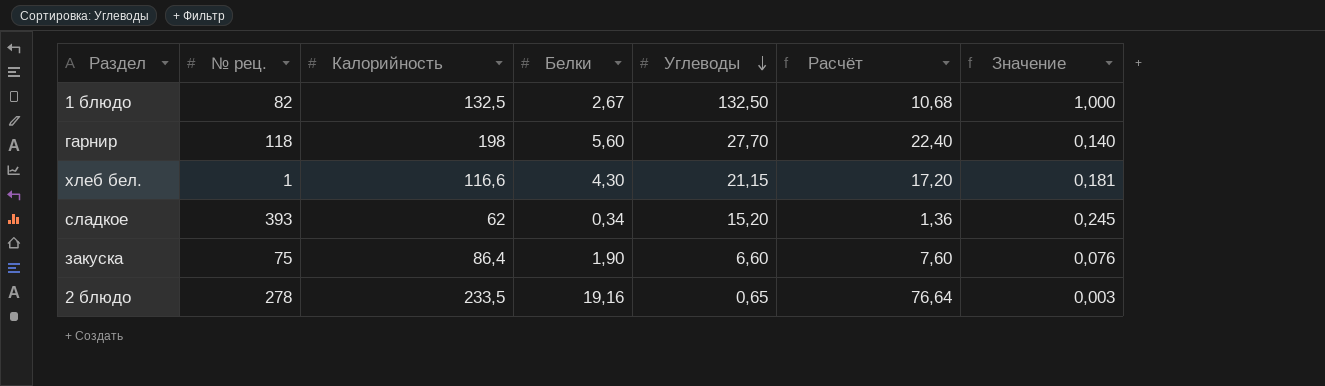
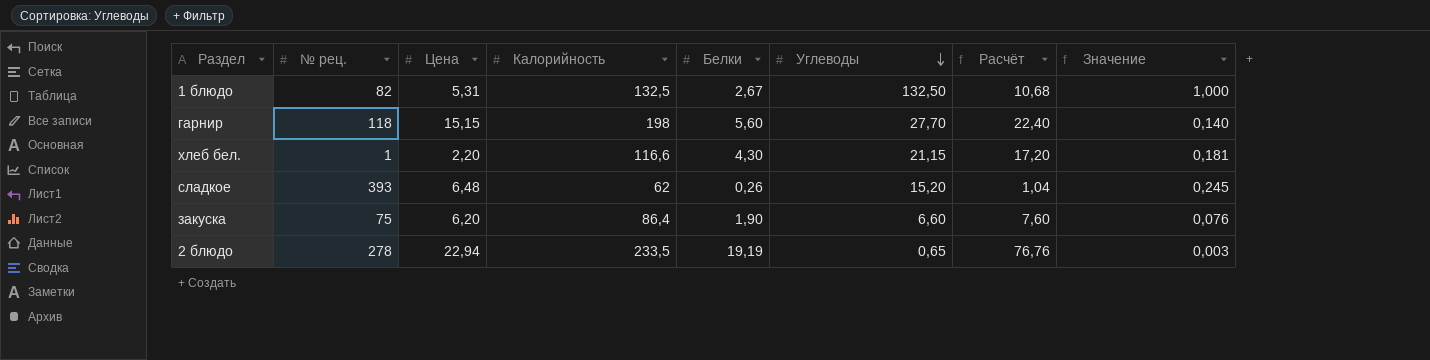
column Цена | position: none -> 3
сладкое | Белки: 0,34 -> 0,26
сладкое | Расчёт: 1,36 -> 1,04
2 блюдо | Белки: 19,16 -> 19,19
2 блюдо | Расчёт: 76,64 -> 76,76

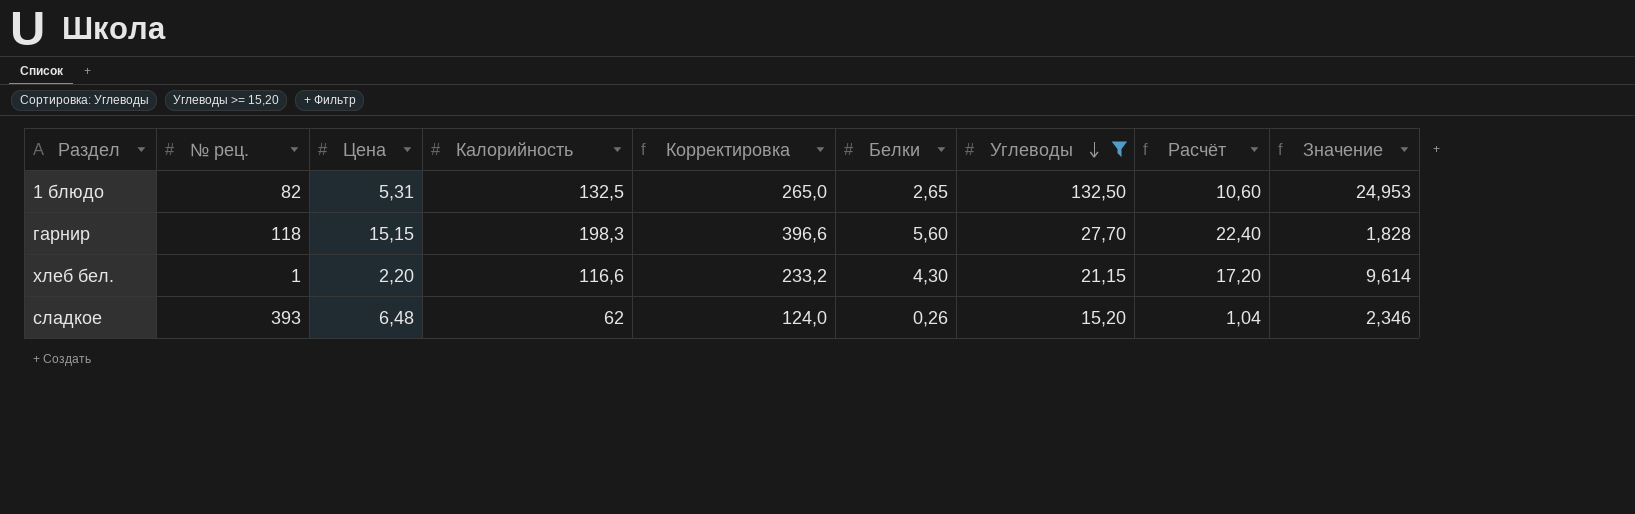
filter: none -> Углеводы >= 15,20
column Корректировка | formula: none -> [Калорийность] * 2
column Значение | formula: [Углеводы] / [Калорийность] -> [Углеводы] / [Цена]
1 блюдо | Белки: 2,67 -> 2,65
1 блюдо | Расчёт: 10,68 -> 10,60
гарнир | Калорийность: 198 -> 198,3

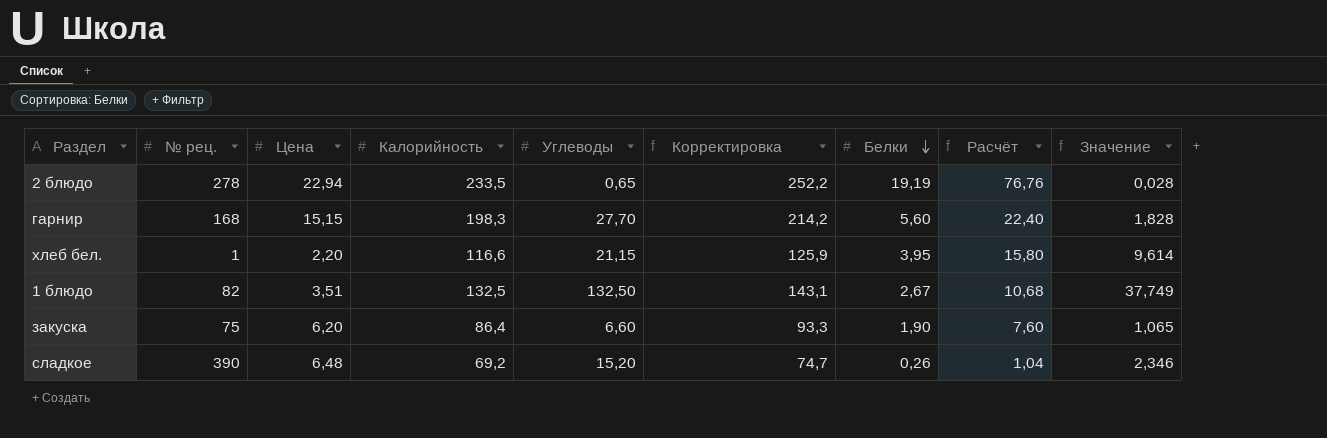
filter: Углеводы >= 15,20 -> none
row order: Углеводы descending -> Белки descending
column Углеводы | position: 7 -> 5
column Корректировка | formula: [Калорийность] * 2 -> [Калорийность] * 1,08
гарнир | № рец.: 118 -> 168
хлеб бел. | Белки: 4,30 -> 3,95
хлеб бел. | Расчёт: 17,20 -> 15,80
1 блюдо | Цена: 5,31 -> 3,51
1 блюдо | Белки: 2,65 -> 2,67
1 блюдо | Расчёт: 10,60 -> 10,68
1 блюдо | Значение: 24,953 -> 37,749
сладкое | № рец.: 393 -> 390
сладкое | Калорийность: 62 -> 69,2

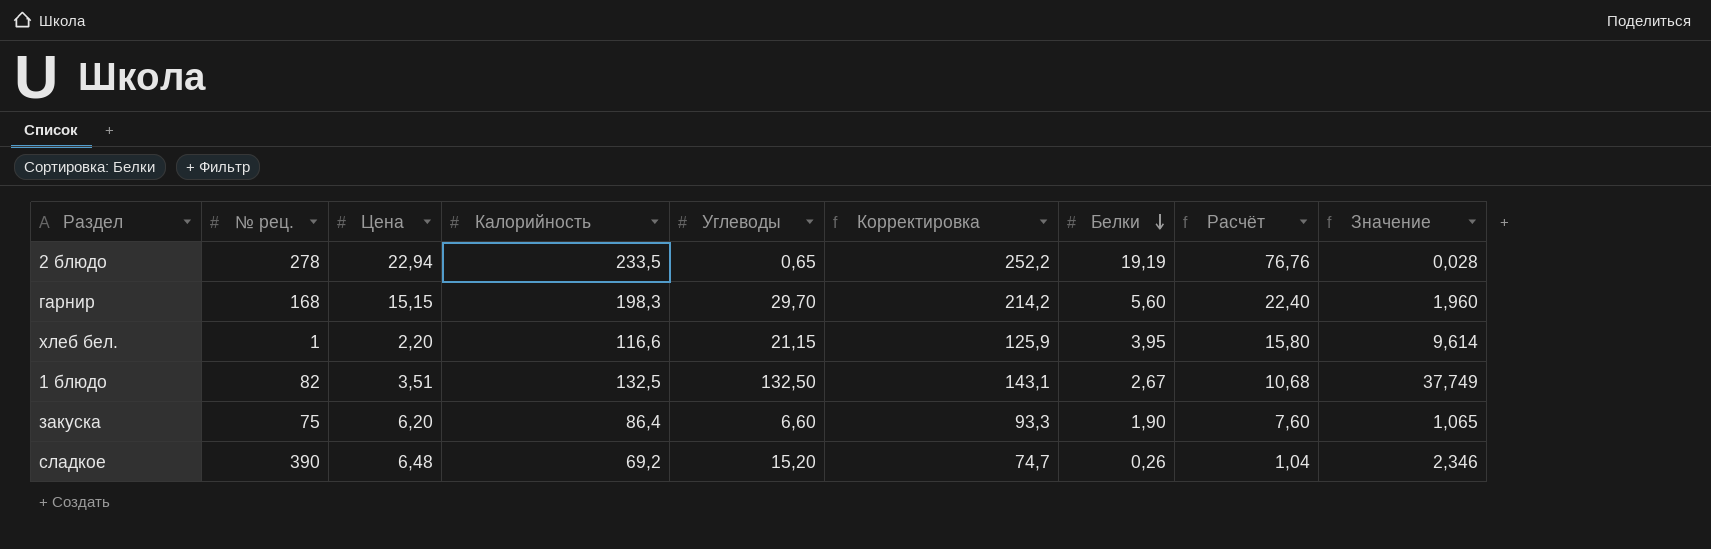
гарнир | Углеводы: 27,70 -> 29,70
гарнир | Значение: 1,828 -> 1,960

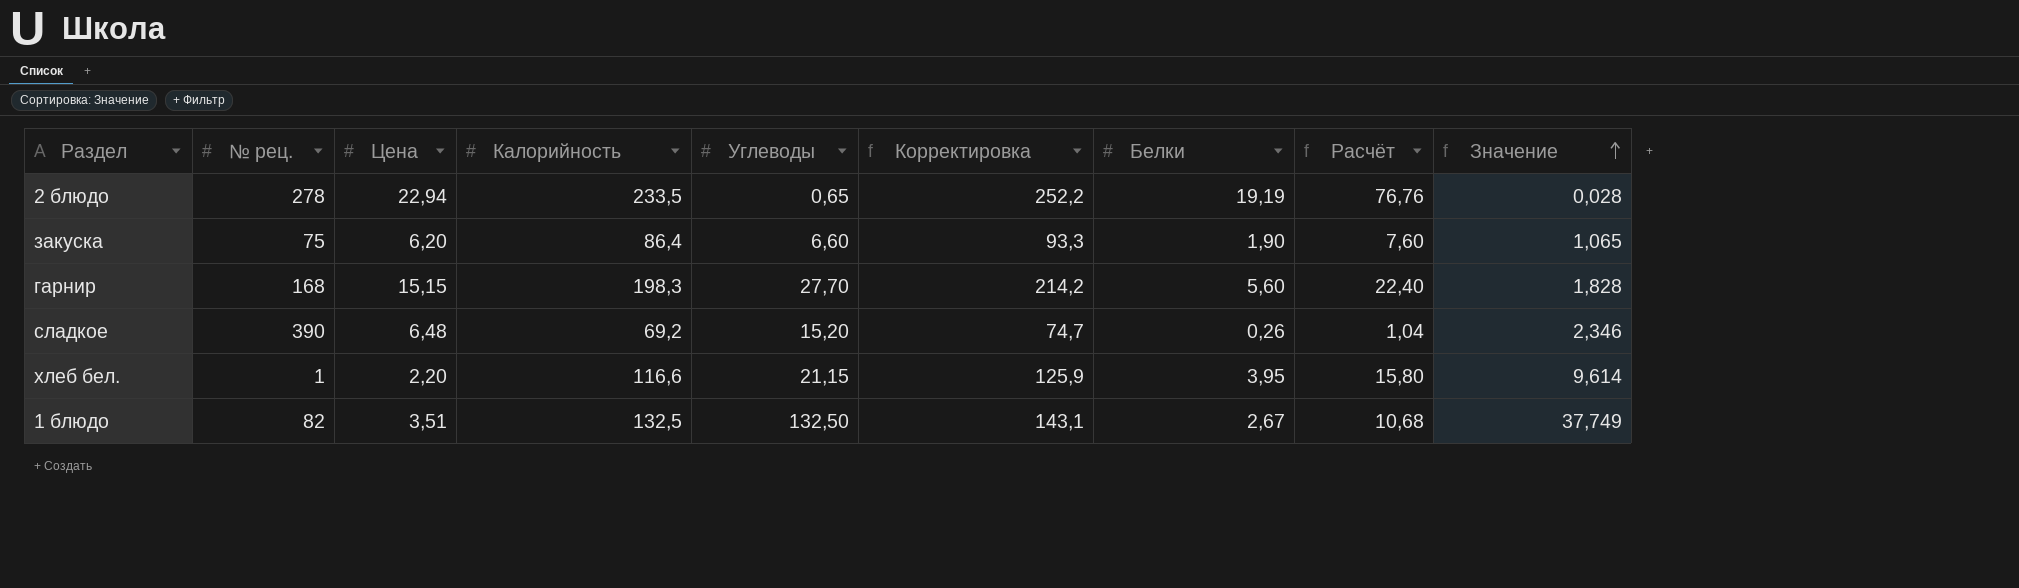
row order: Белки descending -> Значение ascending
гарнир | Углеводы: 29,70 -> 27,70
гарнир | Значение: 1,960 -> 1,828

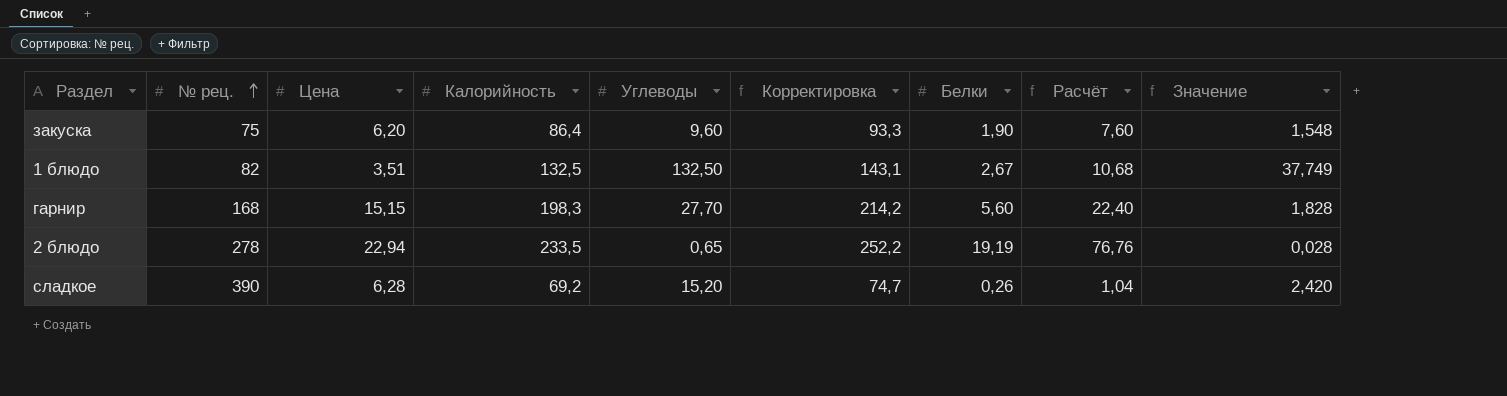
row order: Значение ascending -> № рец. ascending
row хлеб бел.: 1 | 2,20 | 116,6 | 21,15 | 125,9 | 3,95 | 15,80 | 9,614 -> none
закуска | Углеводы: 6,60 -> 9,60
закуска | Значение: 1,065 -> 1,548
сладкое | Цена: 6,48 -> 6,28
сладкое | Значение: 2,346 -> 2,420

